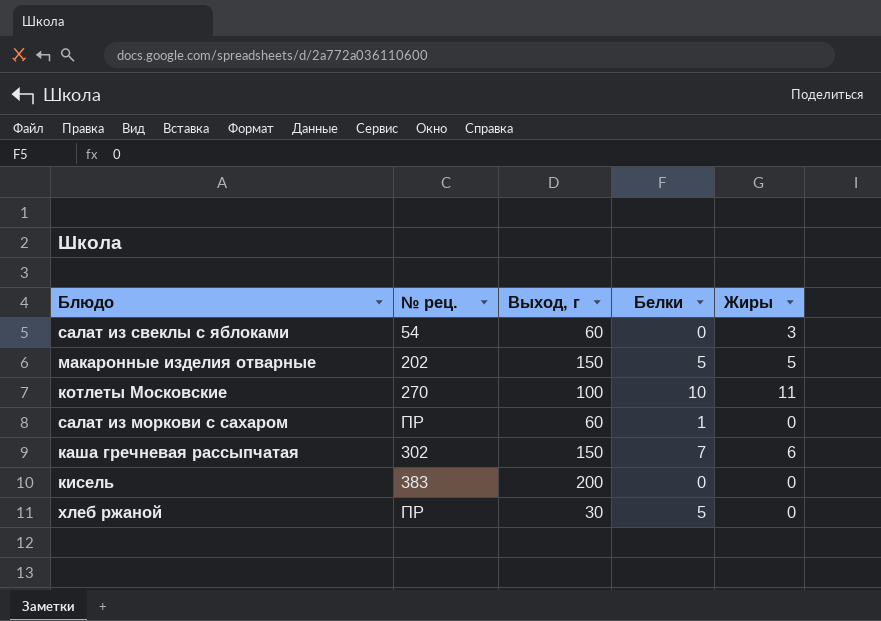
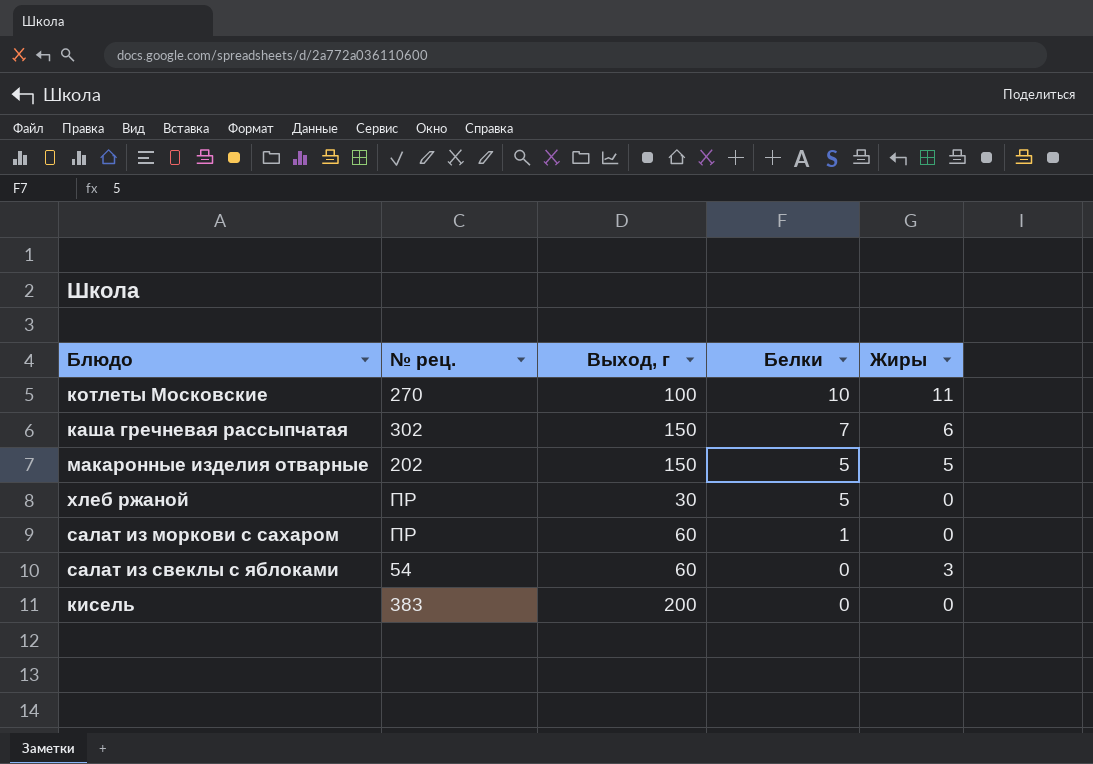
row order: none -> Белки descending

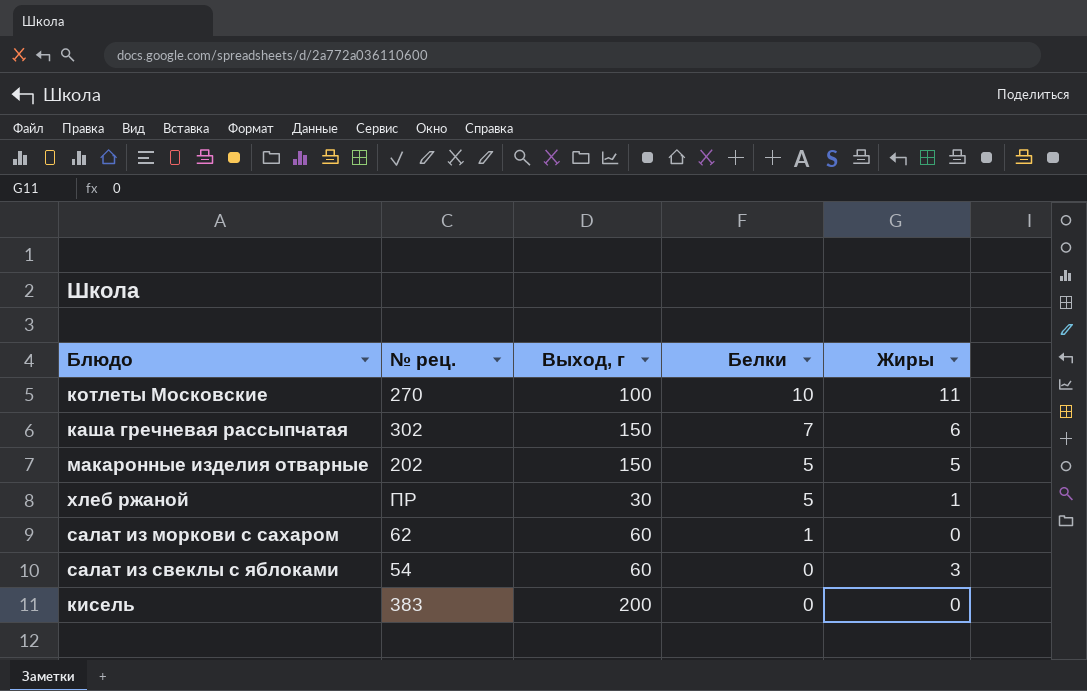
хлеб ржаной | Жиры: 0 -> 1
салат из моркови с сахаром | № рец.: ПР -> 62

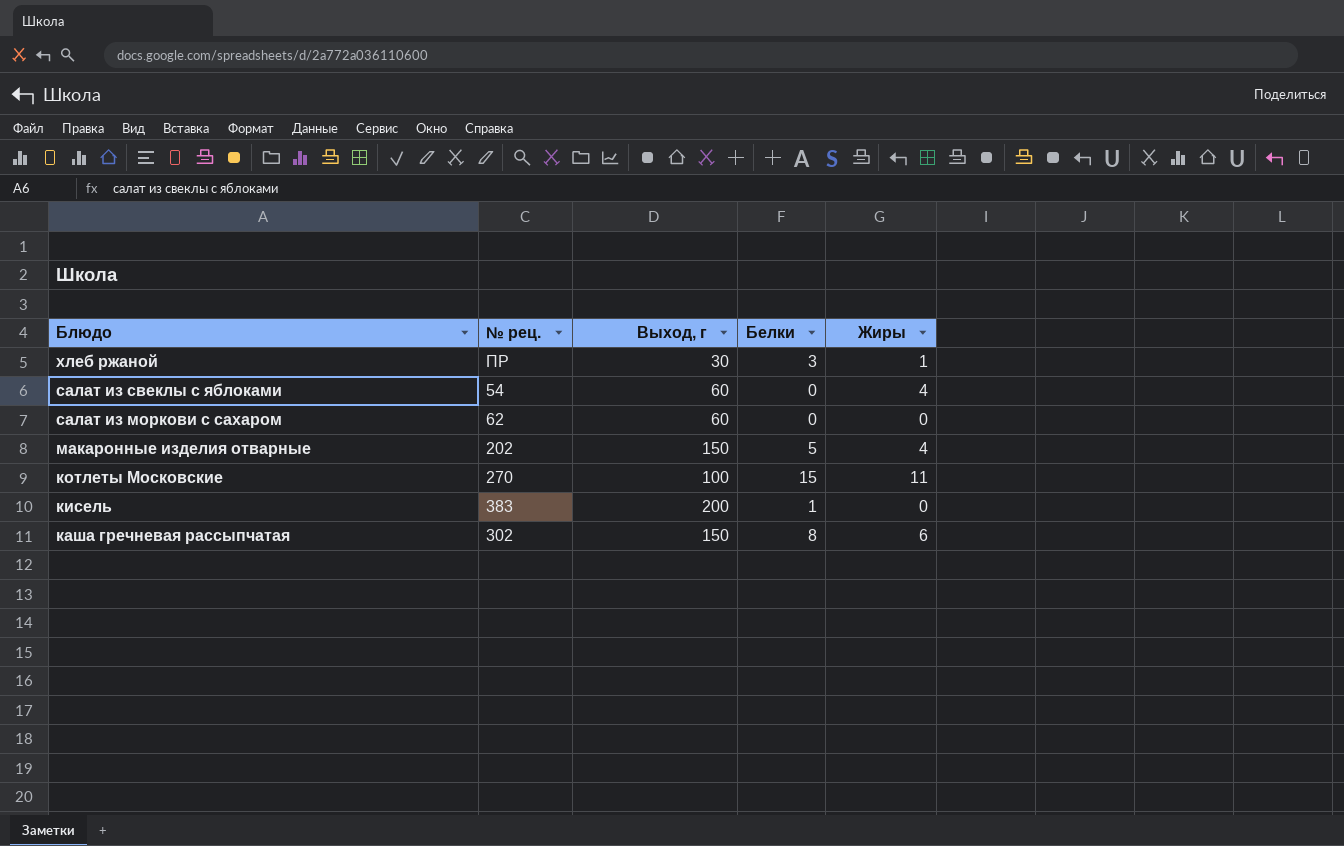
row order: Белки descending -> Блюдо descending
хлеб ржаной | Белки: 5 -> 3
салат из свеклы с яблоками | Жиры: 3 -> 4
салат из моркови с сахаром | Белки: 1 -> 0
макаронные изделия отварные | Жиры: 5 -> 4
котлеты Московские | Белки: 10 -> 15
кисель | Белки: 0 -> 1
каша гречневая рассыпчатая | Белки: 7 -> 8

